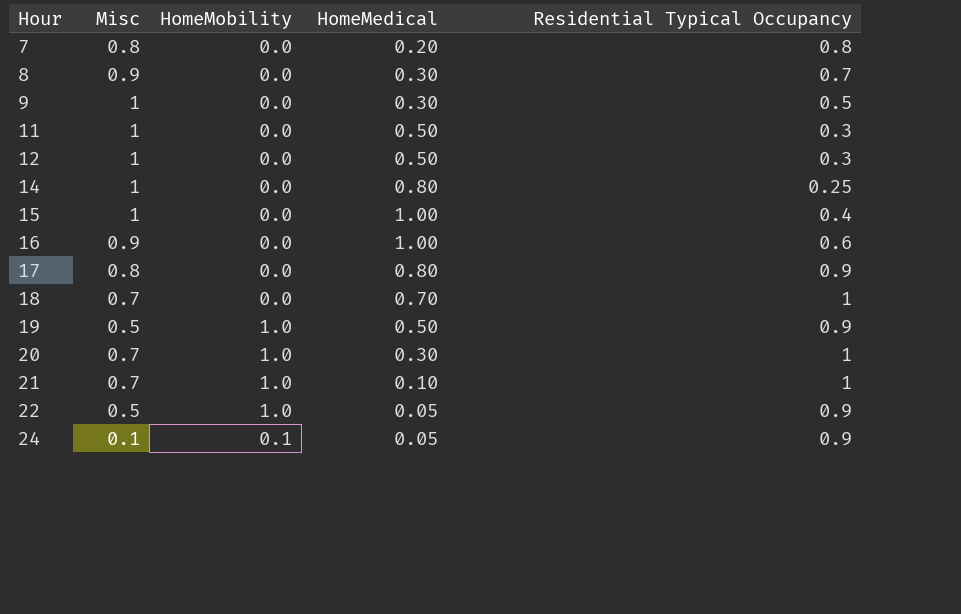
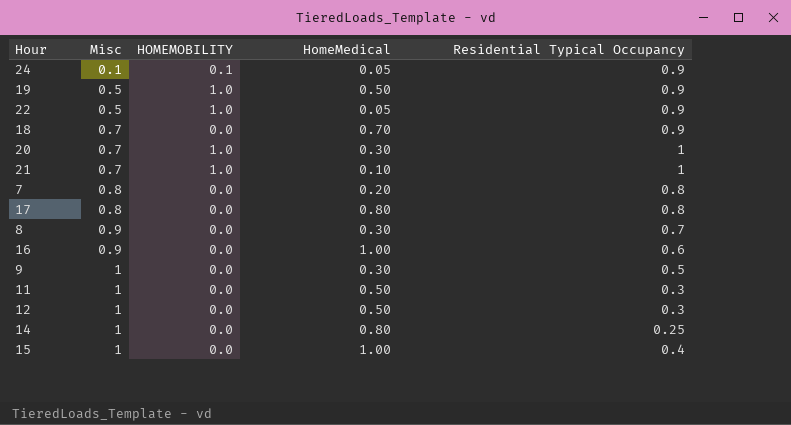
row order: Hour ascending -> Misc ascending
column name: HomeMobility -> HOMEMOBILITY
18 | Residential Typical Occupancy: 1 -> 0.9
17 | Residential Typical Occupancy: 0.9 -> 0.8

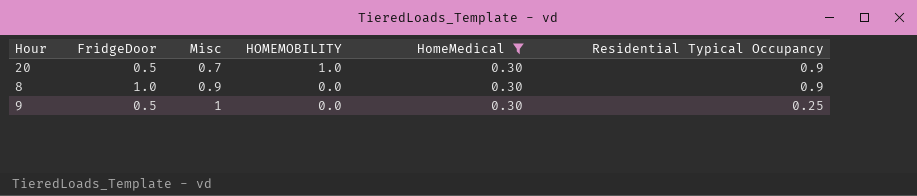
filter: none -> HomeMedical = 0.30
column FridgeDoor | position: none -> 2
20 | Residential Typical Occupancy: 1 -> 0.9
8 | Residential Typical Occupancy: 0.7 -> 0.9
9 | Residential Typical Occupancy: 0.5 -> 0.25

